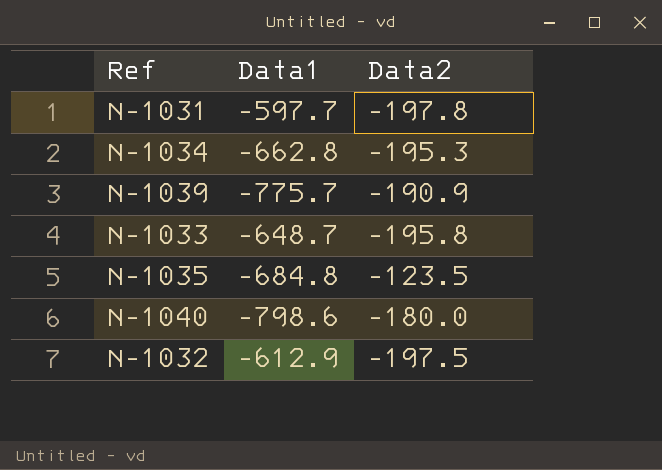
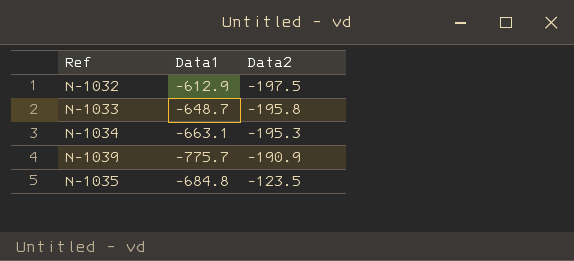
row order: none -> Data2 ascending
row N-1031: -597.7 | -197.8 -> none
row N-1040: -798.6 | -180.0 -> none
N-1034 | Data1: -662.8 -> -663.1

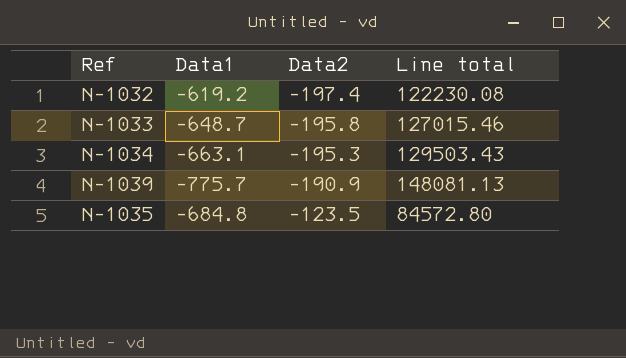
column Line total | formula: none -> [Data1] * [Data2]
N-1032 | Data1: -612.9 -> -619.2
N-1032 | Data2: -197.5 -> -197.4

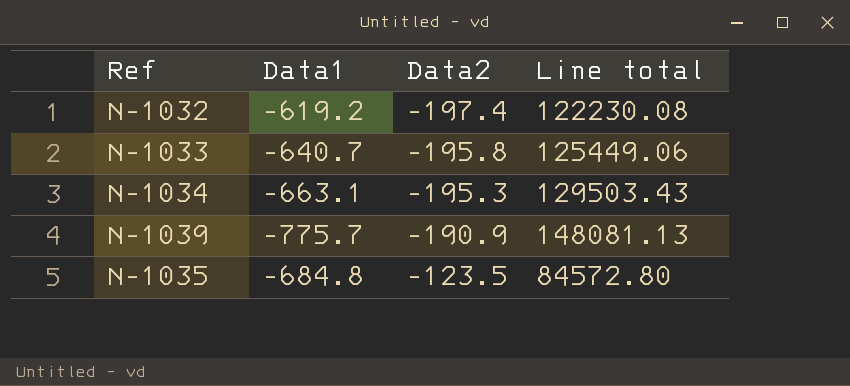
N-1033 | Data1: -648.7 -> -640.7
N-1033 | Line total: 127015.46 -> 125449.06

